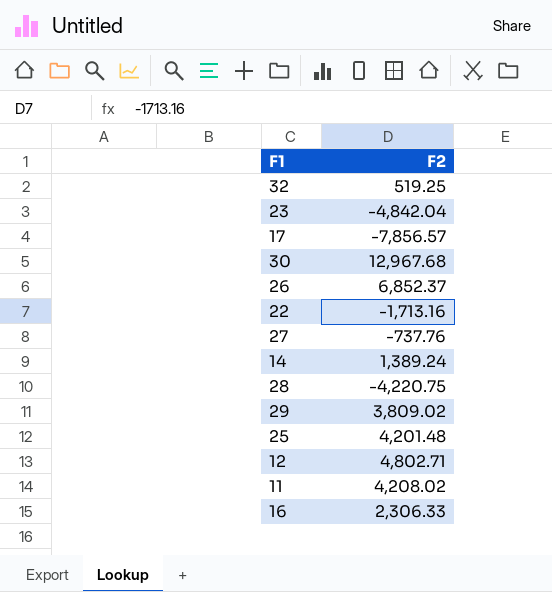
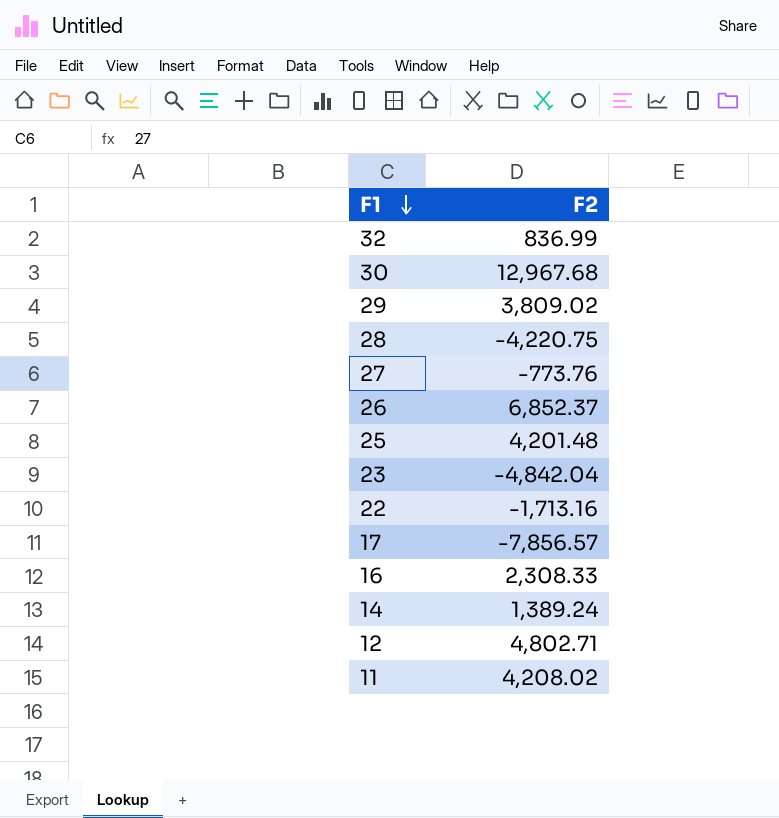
row order: none -> F1 descending
32 | F2: 519.25 -> 836.99
27 | F2: -737.76 -> -773.76
16 | F2: 2,306.33 -> 2,308.33

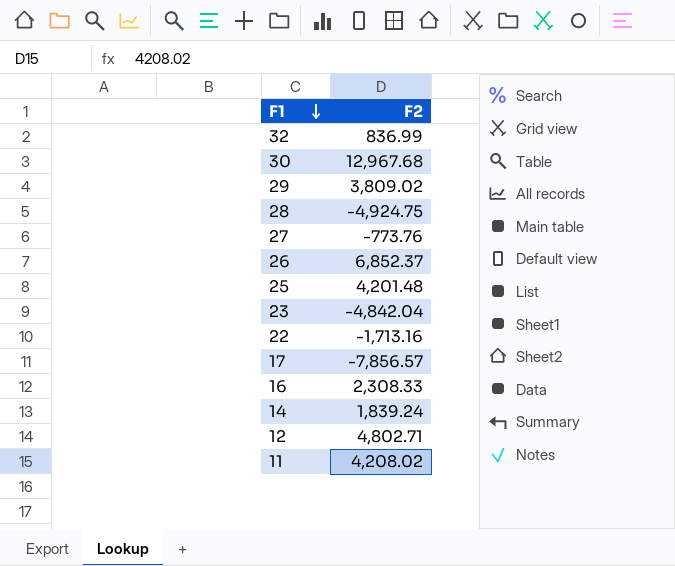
28 | F2: -4,220.75 -> -4,924.75
14 | F2: 1,389.24 -> 1,839.24

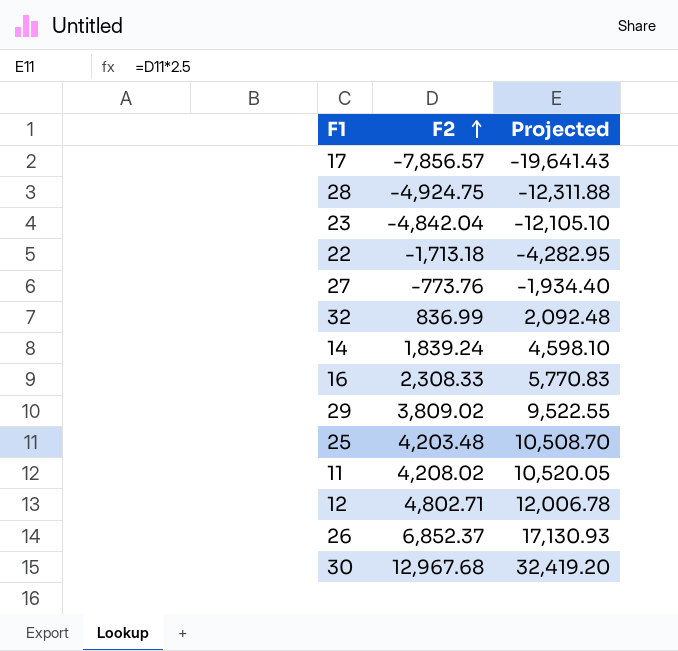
row order: F1 descending -> F2 ascending
column Projected | formula: none -> [F2] * 2.5
22 | F2: -1,713.16 -> -1,713.18
25 | F2: 4,201.48 -> 4,203.48

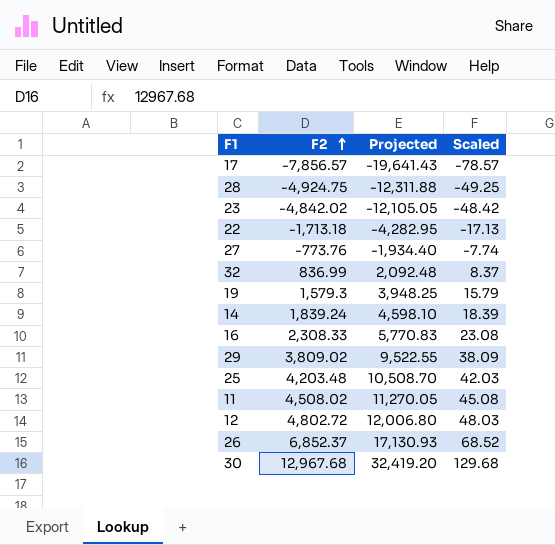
column Scaled | formula: none -> [F2] * 0.01
23 | F2: -4,842.04 -> -4,842.02
23 | Projected: -12,105.10 -> -12,105.05
row 19: none -> 1,579.3 | 3,948.25 | 15.79
11 | F2: 4,208.02 -> 4,508.02
11 | Projected: 10,520.05 -> 11,270.05
12 | F2: 4,802.71 -> 4,802.72
12 | Projected: 12,006.78 -> 12,006.80

